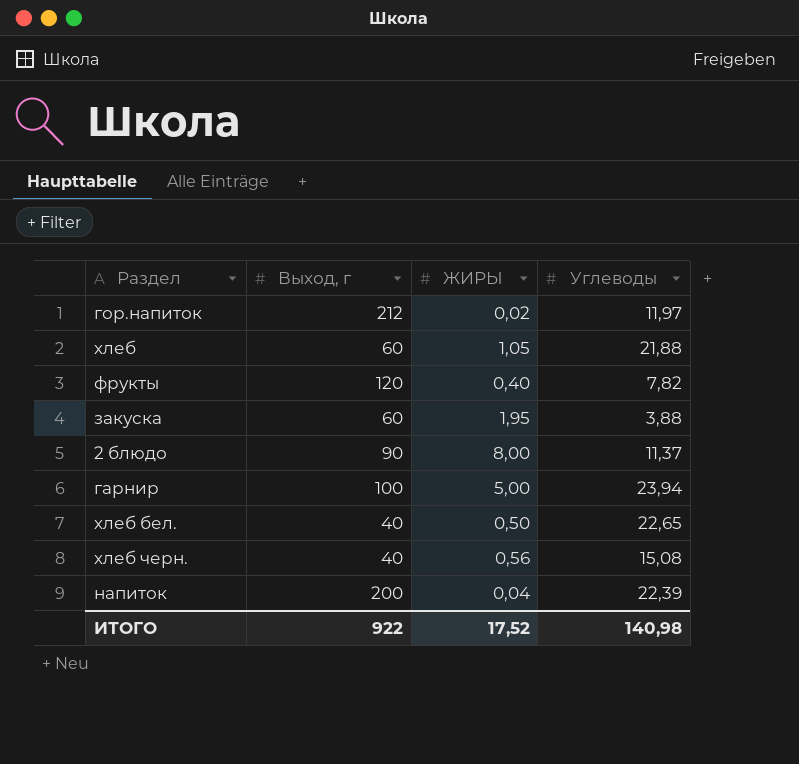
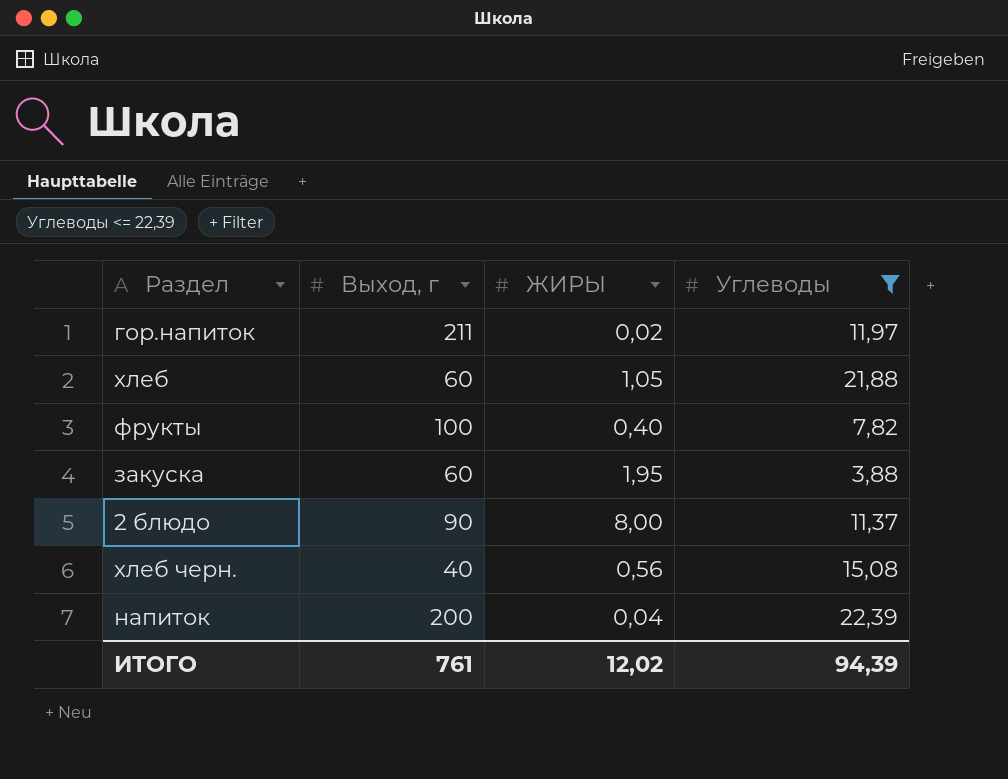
filter: none -> Углеводы <= 22,39
гор.напиток | Выход, г: 212 -> 211
фрукты | Выход, г: 120 -> 100
ИТОГО | Выход, г: 922 -> 761
ИТОГО | ЖИРЫ: 17,52 -> 12,02
ИТОГО | Углеводы: 140,98 -> 94,39

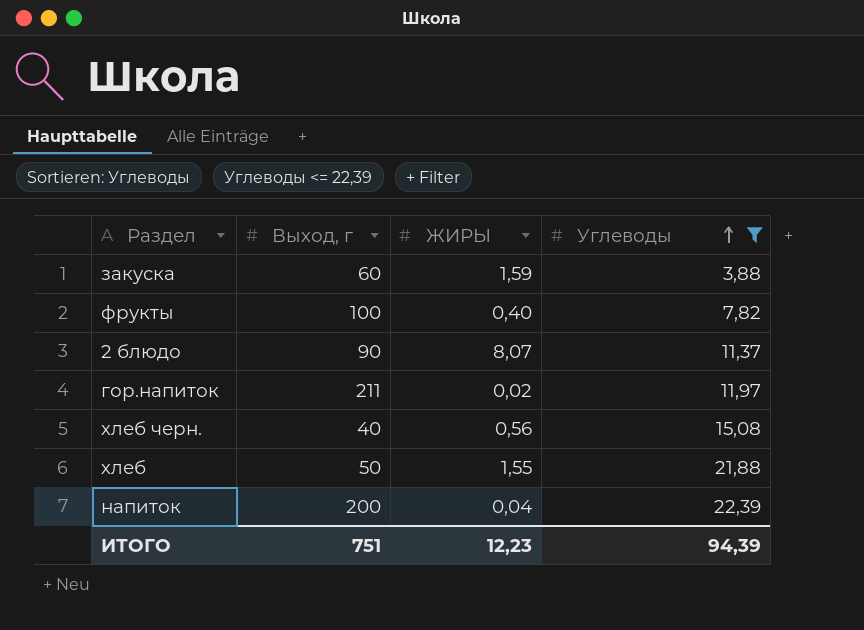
row order: none -> Углеводы ascending
закуска | ЖИРЫ: 1,95 -> 1,59
2 блюдо | ЖИРЫ: 8,00 -> 8,07
хлеб | Выход, г: 60 -> 50
хлеб | ЖИРЫ: 1,05 -> 1,55
ИТОГО | Выход, г: 761 -> 751
ИТОГО | ЖИРЫ: 12,02 -> 12,23

